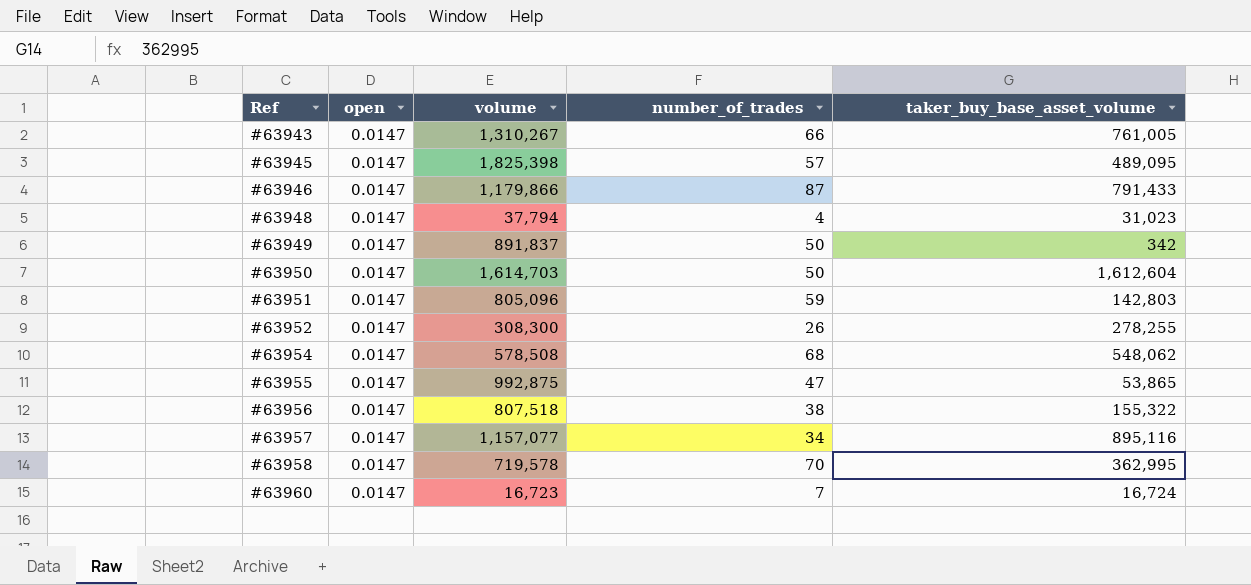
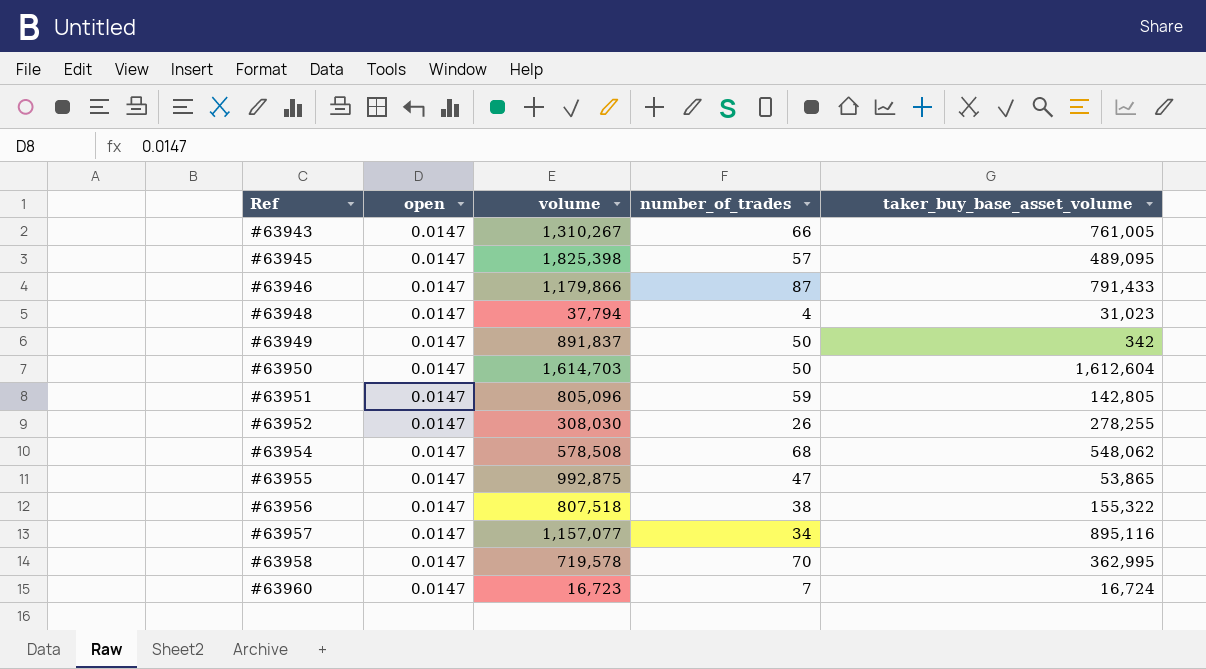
#63951 | taker_buy_base_asset_volume: 142,803 -> 142,805
#63952 | volume: 308,300 -> 308,030

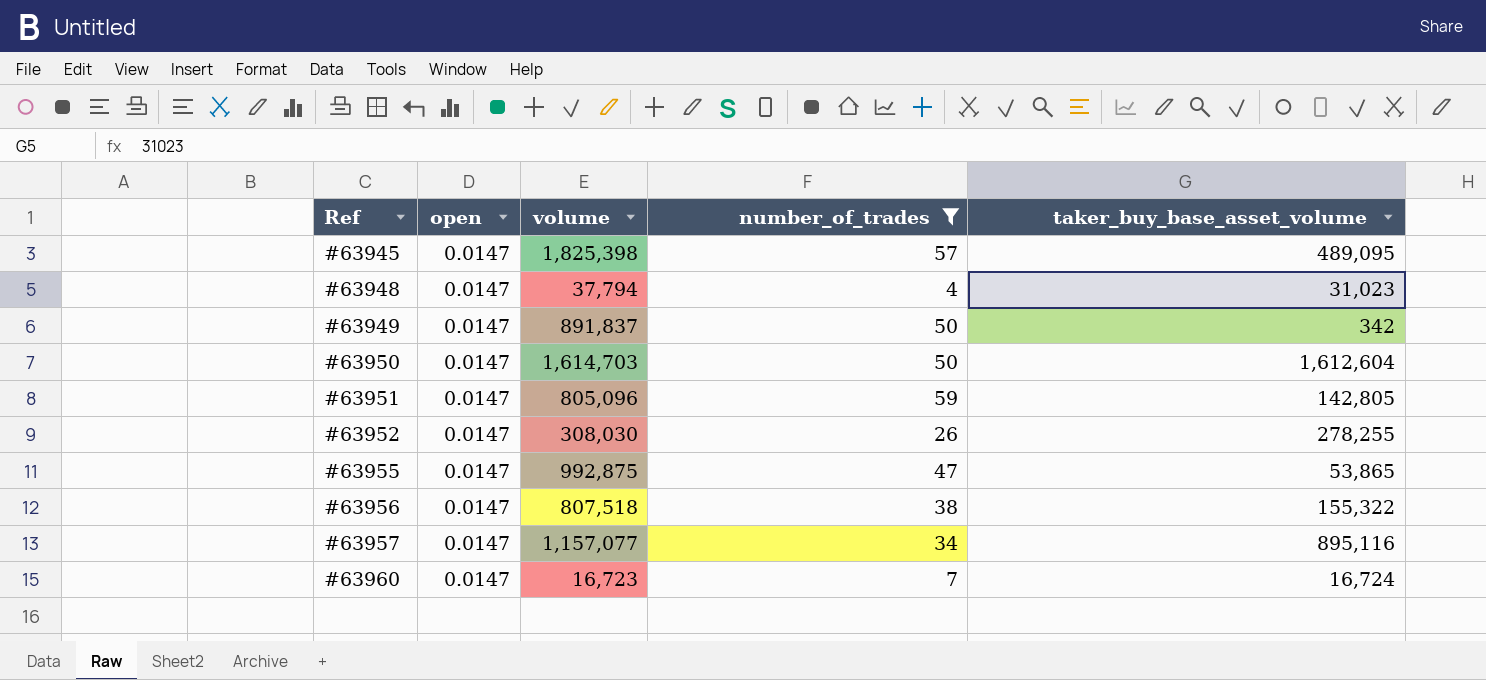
filter: none -> number_of_trades <= 59

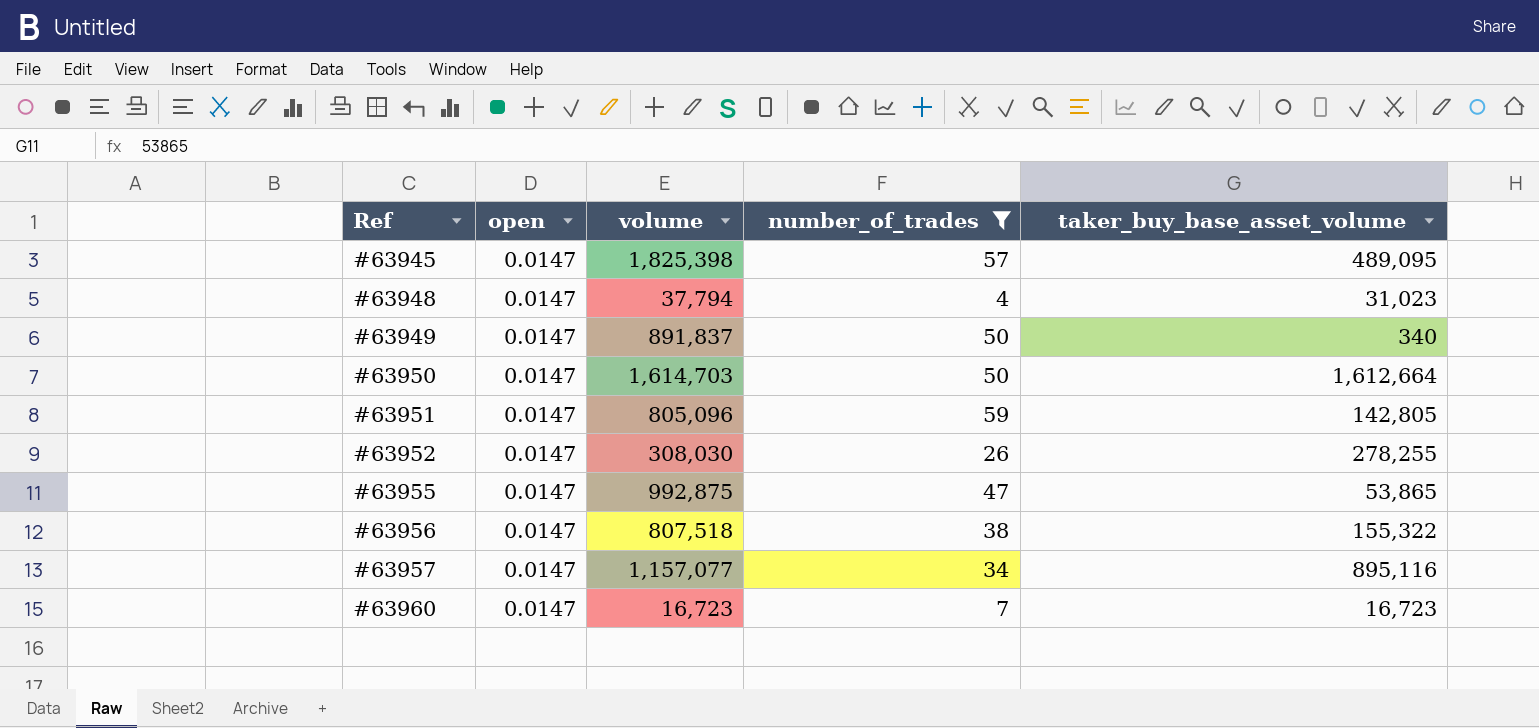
#63949 | taker_buy_base_asset_volume: 342 -> 340
#63950 | taker_buy_base_asset_volume: 1,612,604 -> 1,612,664
#63960 | taker_buy_base_asset_volume: 16,724 -> 16,723

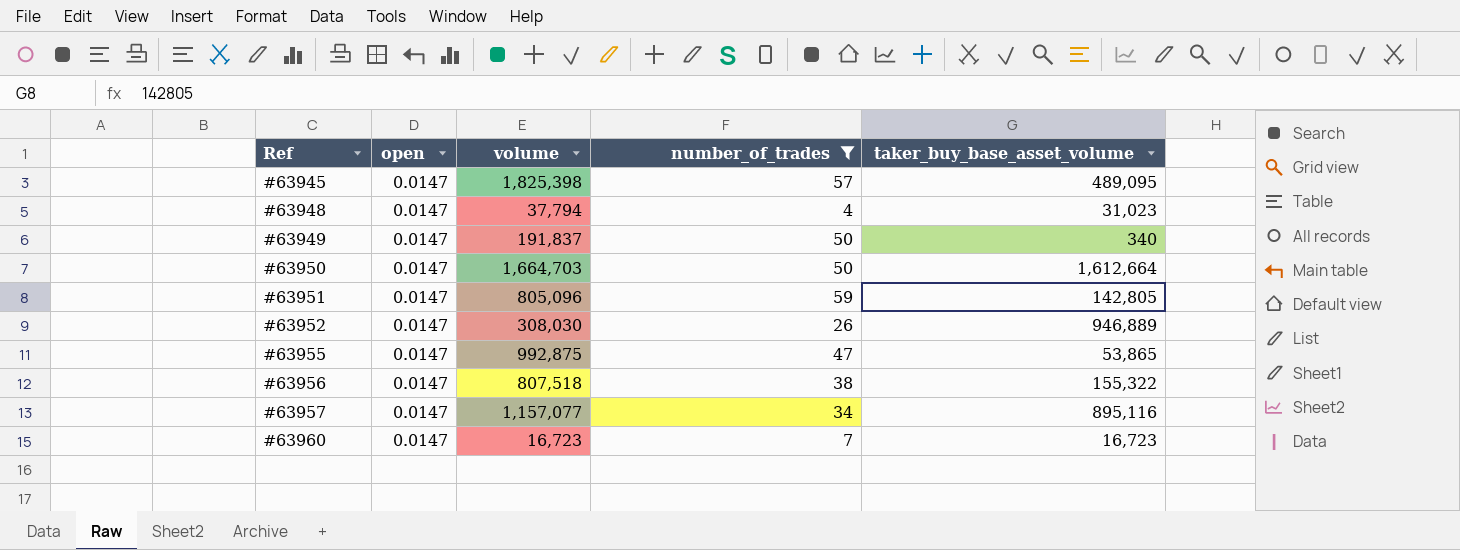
#63949 | volume: 891,837 -> 191,837
#63950 | volume: 1,614,703 -> 1,664,703
#63952 | taker_buy_base_asset_volume: 278,255 -> 946,889

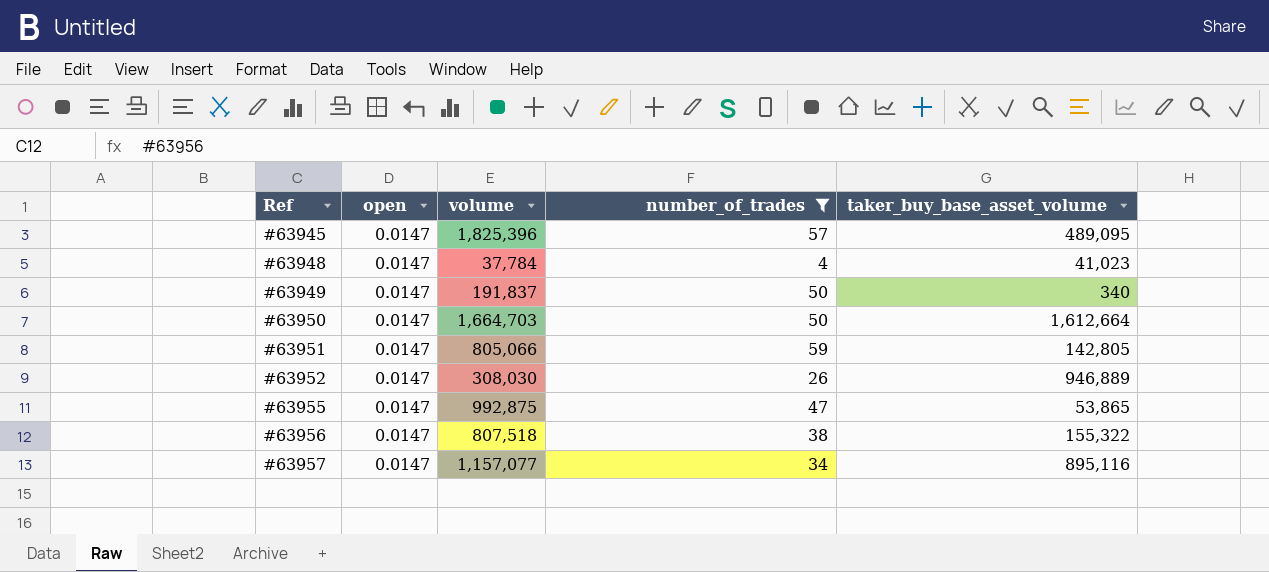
row #63960: 0.0147 | 16,723 | 7 | 16,723 -> none
#63945 | volume: 1,825,398 -> 1,825,396
#63948 | volume: 37,794 -> 37,784
#63948 | taker_buy_base_asset_volume: 31,023 -> 41,023
#63951 | volume: 805,096 -> 805,066

